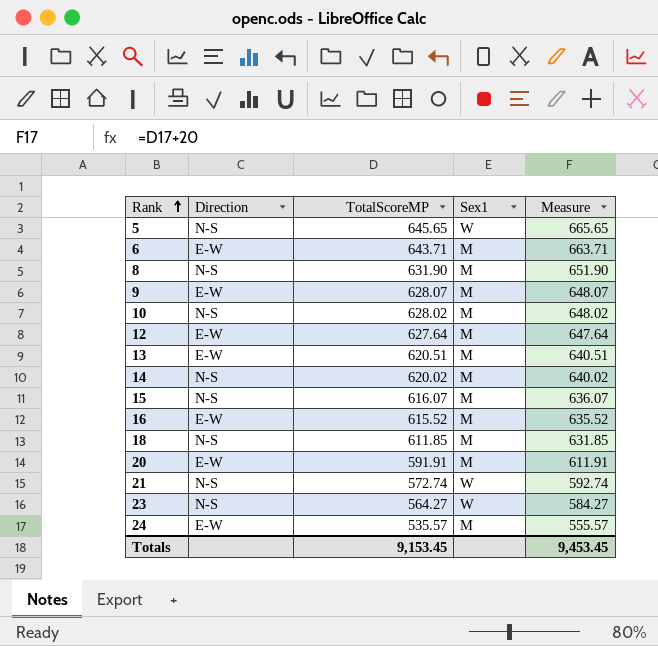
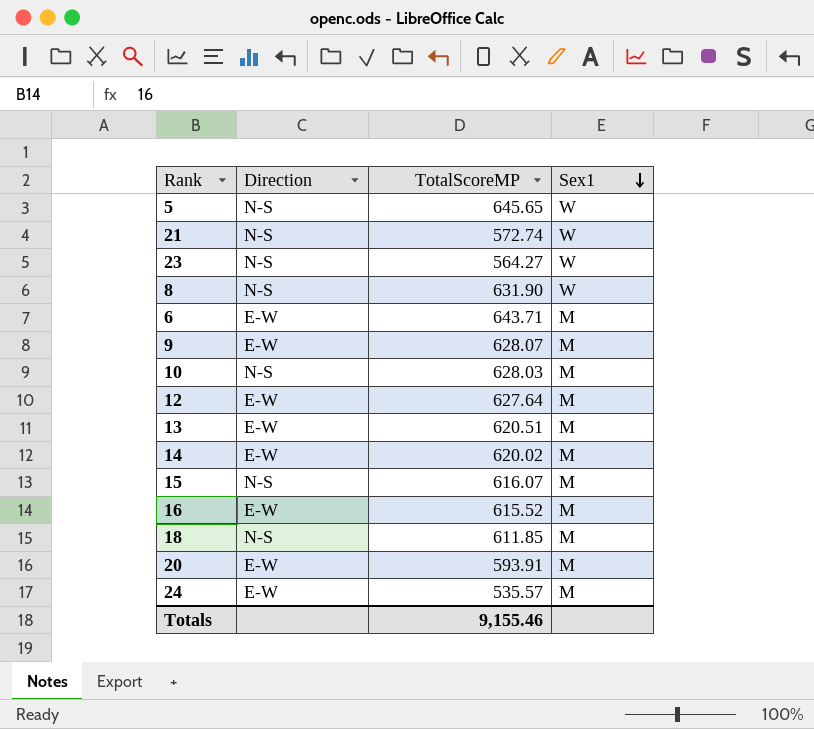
row order: Rank ascending -> Sex1 descending
column Measure | formula: [TotalScoreMP] + 20 -> none
8 | Sex1: M -> W
10 | TotalScoreMP: 628.02 -> 628.03
14 | Direction: N-S -> E-W
20 | TotalScoreMP: 591.91 -> 593.91
Totals | TotalScoreMP: 9,153.45 -> 9,155.46

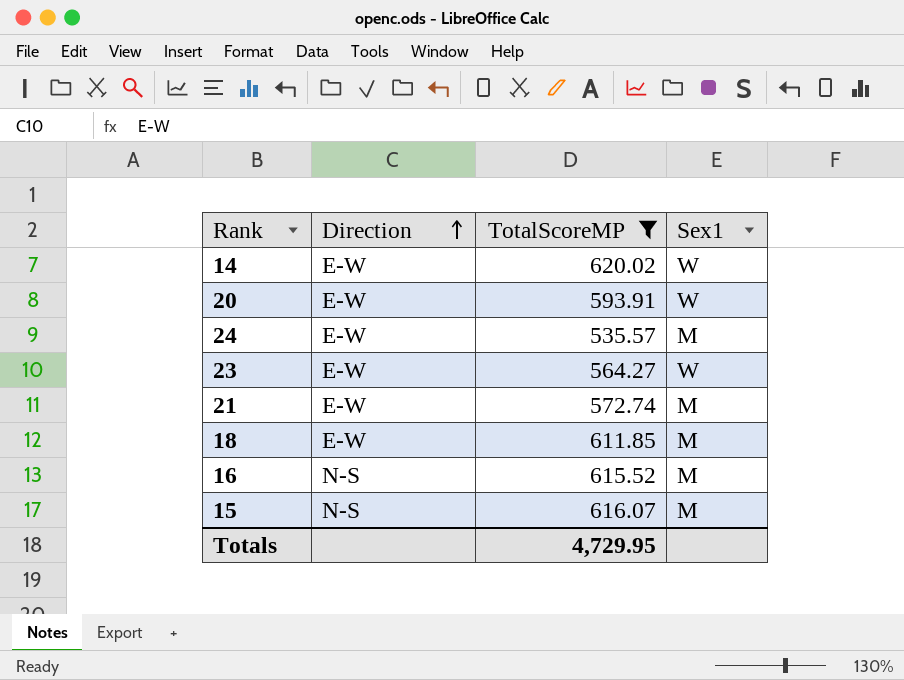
filter: none -> TotalScoreMP <= 620.02
row order: Sex1 descending -> Direction ascending
14 | Sex1: M -> W
20 | Sex1: M -> W
23 | Direction: N-S -> E-W
21 | Direction: N-S -> E-W
21 | Sex1: W -> M
18 | Direction: N-S -> E-W
16 | Direction: E-W -> N-S
Totals | TotalScoreMP: 9,155.46 -> 4,729.95

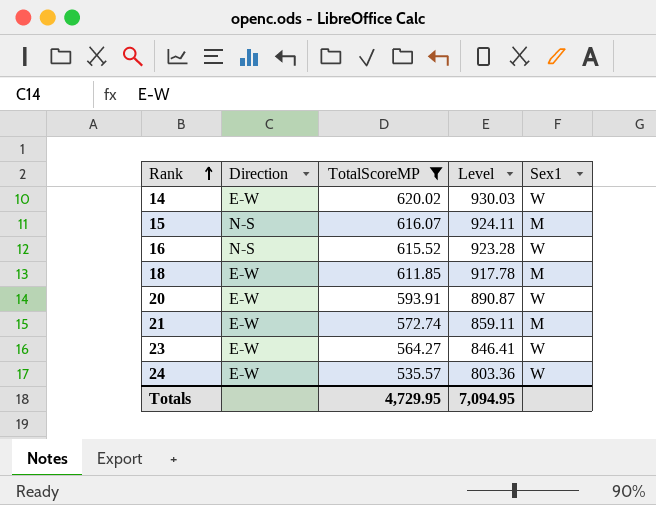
row order: Direction ascending -> Rank ascending
column Level | formula: none -> [TotalScoreMP] * 1.5
16 | Sex1: M -> W
24 | Sex1: M -> W

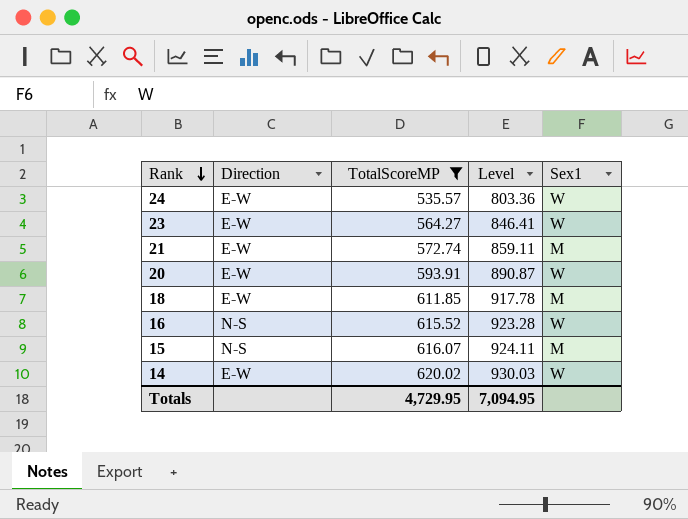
row order: Rank ascending -> Rank descending

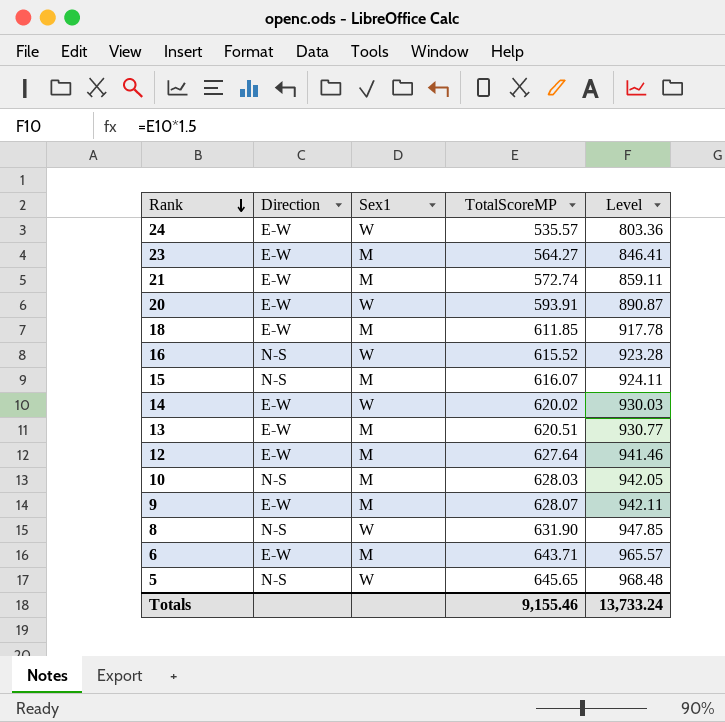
filter: TotalScoreMP <= 620.02 -> none
column Sex1 | position: 5 -> 3
23 | Sex1: W -> M
Totals | TotalScoreMP: 4,729.95 -> 9,155.46
Totals | Level: 7,094.95 -> 13,733.24

